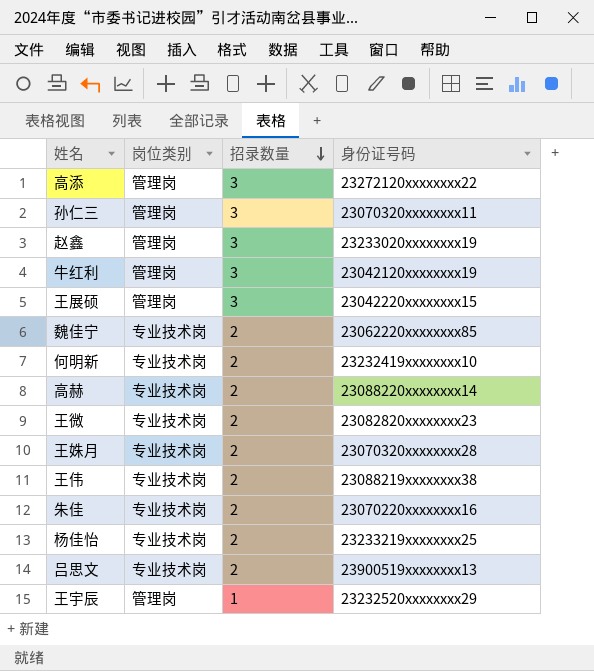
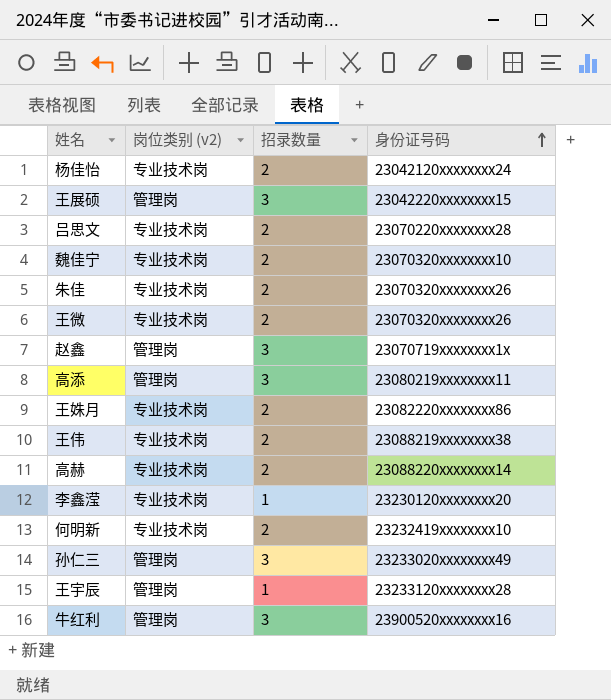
row order: 招录数量 descending -> 身份证号码 ascending
column name: 岗位类别 -> 岗位类别 (v2)
杨佳怡 | 身份证号码: 23233219xxxxxxxx25 -> 23042120xxxxxxxx24
吕思文 | 身份证号码: 23900519xxxxxxxx13 -> 23070220xxxxxxxx28
魏佳宁 | 身份证号码: 23062220xxxxxxxx85 -> 23070320xxxxxxxx10
朱佳 | 身份证号码: 23070220xxxxxxxx16 -> 23070320xxxxxxxx26
王微 | 身份证号码: 23082820xxxxxxxx23 -> 23070320xxxxxxxx26
赵鑫 | 身份证号码: 23233020xxxxxxxx19 -> 23070719xxxxxxxx1x
高添 | 身份证号码: 23272120xxxxxxxx22 -> 23080219xxxxxxxx11
王姝月 | 身份证号码: 23070320xxxxxxxx28 -> 23082220xxxxxxxx86
row 李鑫滢: none -> 专业技术岗 | 1 | 23230120xxxxxxxx20
孙仁三 | 身份证号码: 23070320xxxxxxxx11 -> 23233020xxxxxxxx49
王宇辰 | 身份证号码: 23232520xxxxxxxx29 -> 23233120xxxxxxxx28
牛红利 | 身份证号码: 23042120xxxxxxxx19 -> 23900520xxxxxxxx16

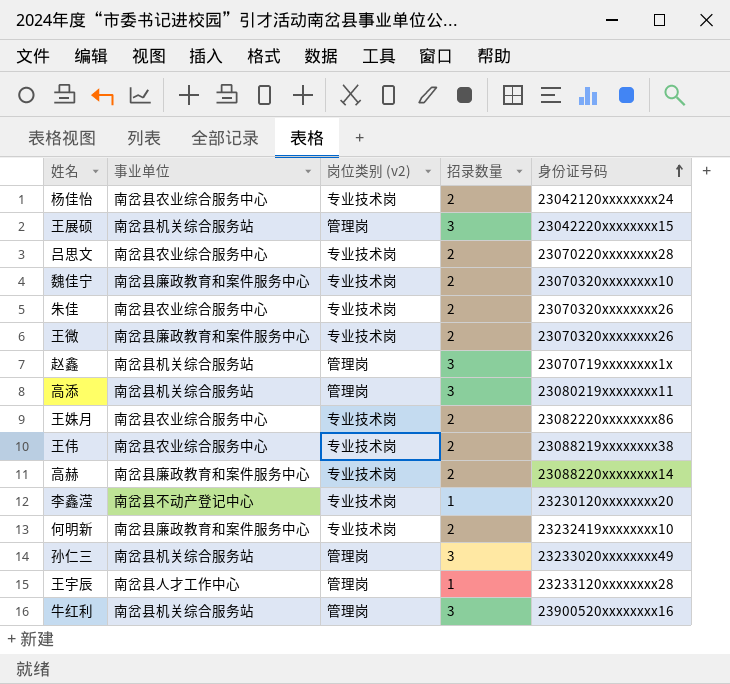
column 事业单位 | position: none -> 2

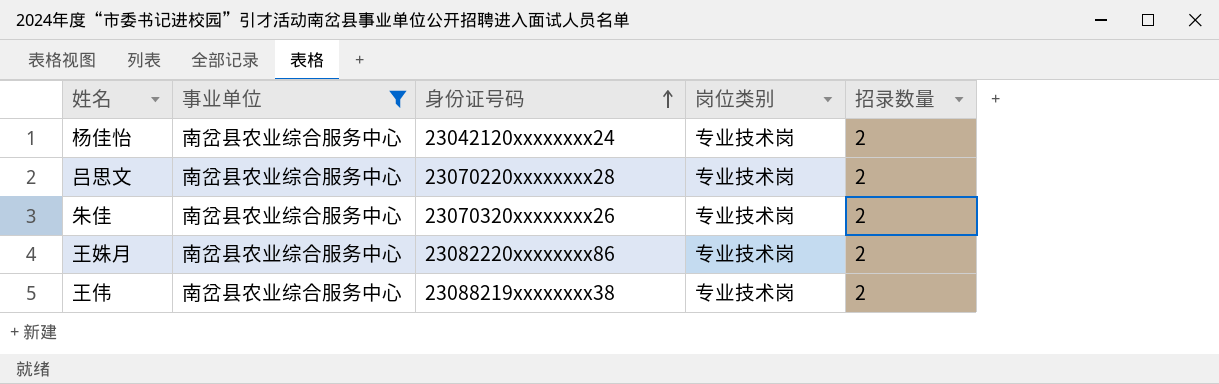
filter: none -> 事业单位 = 南岔县农业综合服务中心
column 身份证号码 | position: 5 -> 3
column name: 岗位类别 (v2) -> 岗位类别

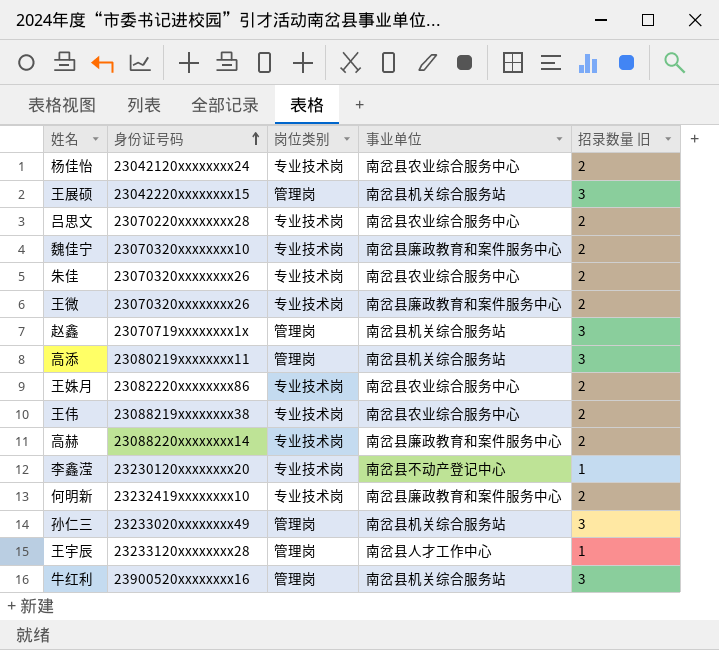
filter: 事业单位 = 南岔县农业综合服务中心 -> none
column 事业单位 | position: 2 -> 4
column name: 招录数量 -> 招录数量 旧

